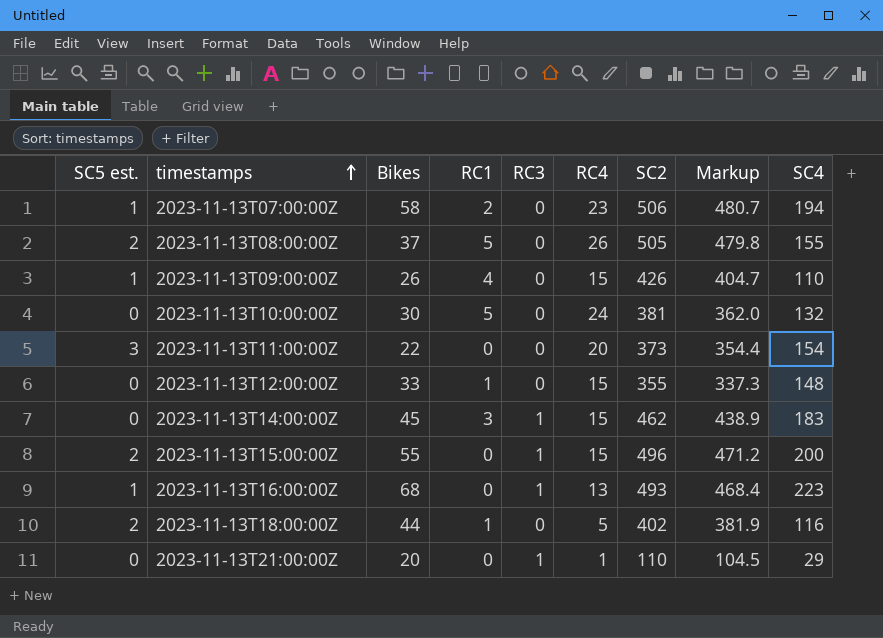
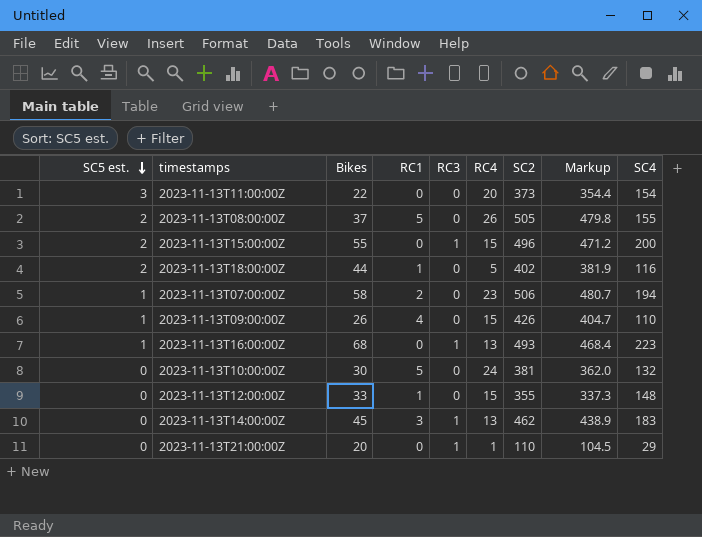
row order: timestamps ascending -> SC5 est. descending
2023-11-13T14:00:00Z | RC4: 15 -> 13

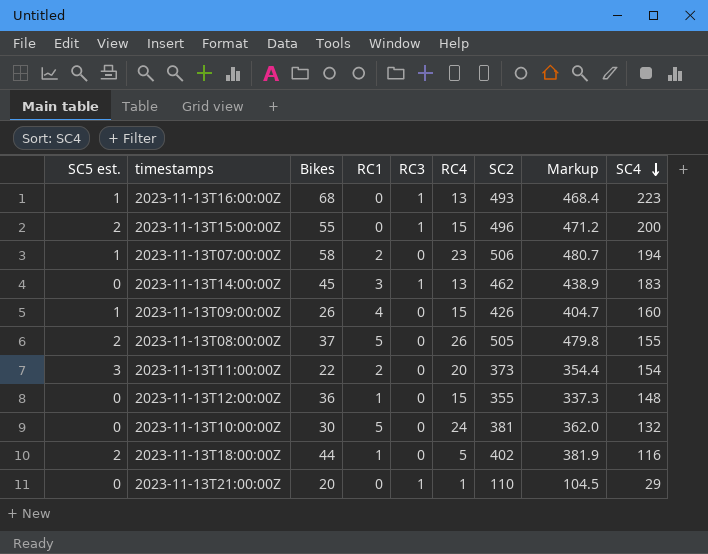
row order: SC5 est. descending -> SC4 descending
2023-11-13T09:00:00Z | SC4: 110 -> 160
2023-11-13T11:00:00Z | RC1: 0 -> 2
2023-11-13T12:00:00Z | Bikes: 33 -> 36

